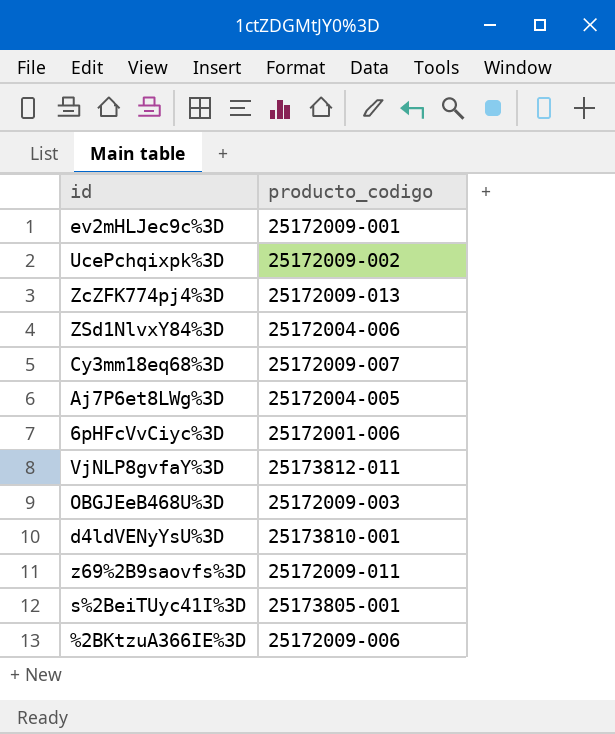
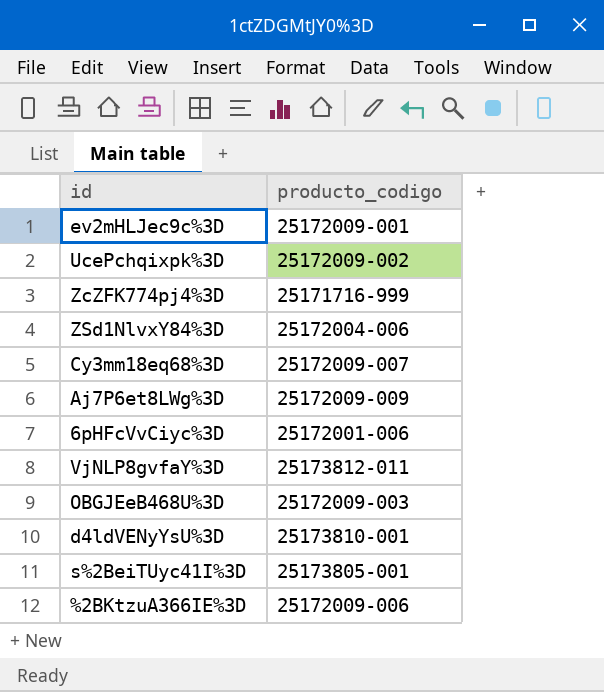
row z69%2B9saovfs%3D: 25172009-011 -> none
ZcZFK774pj4%3D | producto_codigo: 25172009-013 -> 25171716-999
Aj7P6et8LWg%3D | producto_codigo: 25172004-005 -> 25172009-009

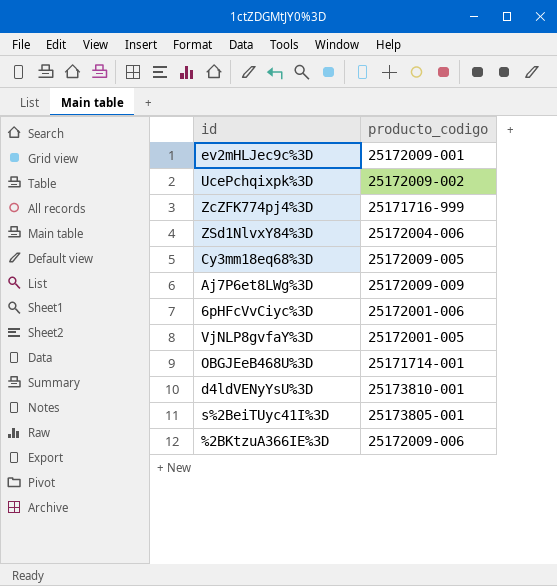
Cy3mm18eq68%3D | producto_codigo: 25172009-007 -> 25172009-005
VjNLP8gvfaY%3D | producto_codigo: 25173812-011 -> 25172001-005
OBGJEeB468U%3D | producto_codigo: 25172009-003 -> 25171714-001

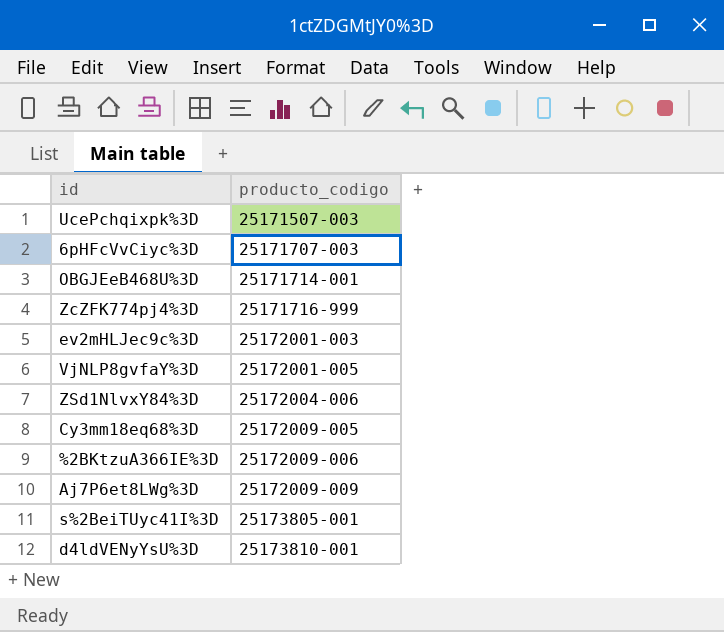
row order: none -> producto_codigo ascending
UcePchqixpk%3D | producto_codigo: 25172009-002 -> 25171507-003
6pHFcVvCiyc%3D | producto_codigo: 25172001-006 -> 25171707-003
ev2mHLJec9c%3D | producto_codigo: 25172009-001 -> 25172001-003

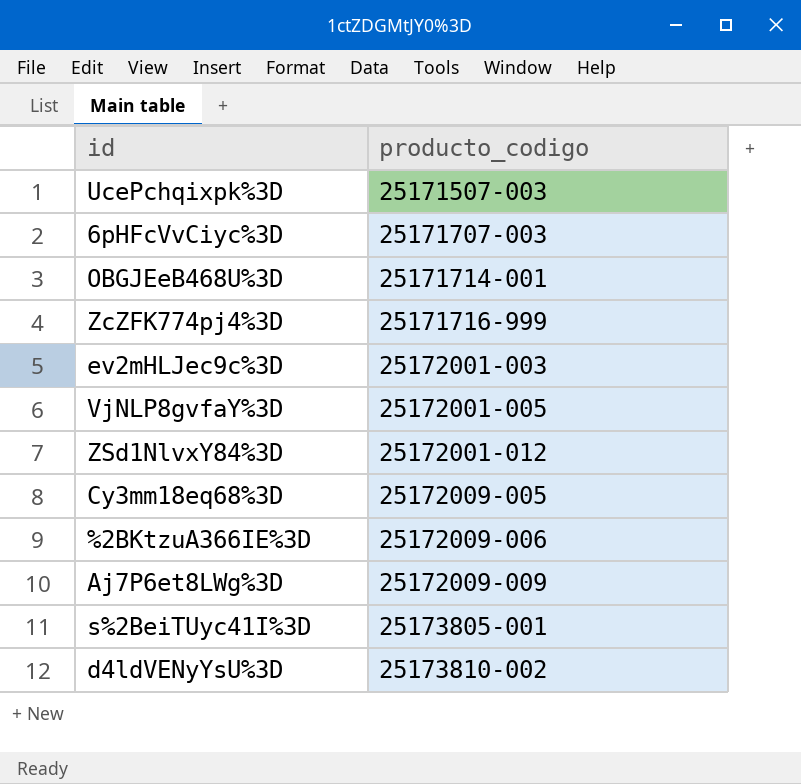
ZSd1NlvxY84%3D | producto_codigo: 25172004-006 -> 25172001-012
d4ldVENyYsU%3D | producto_codigo: 25173810-001 -> 25173810-002

